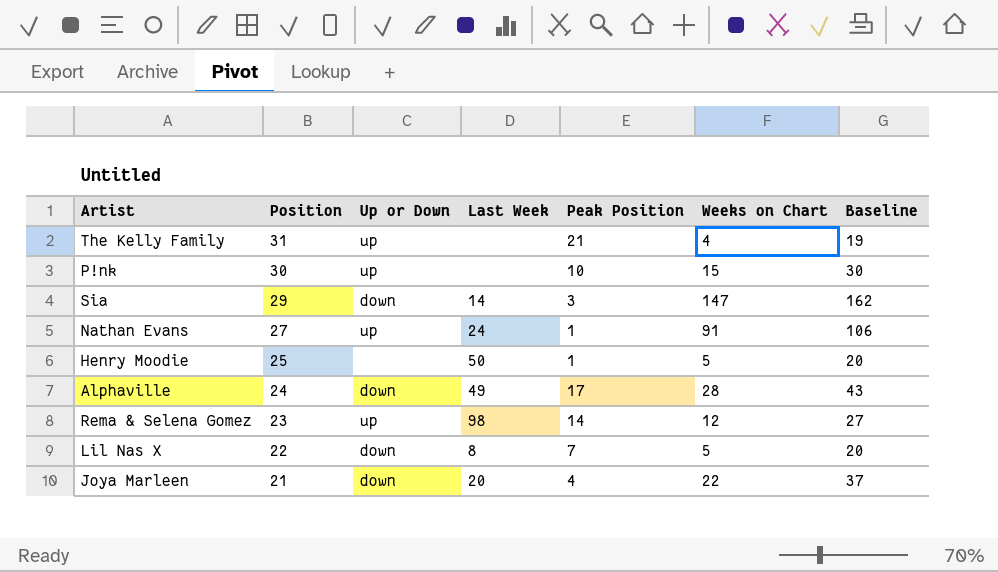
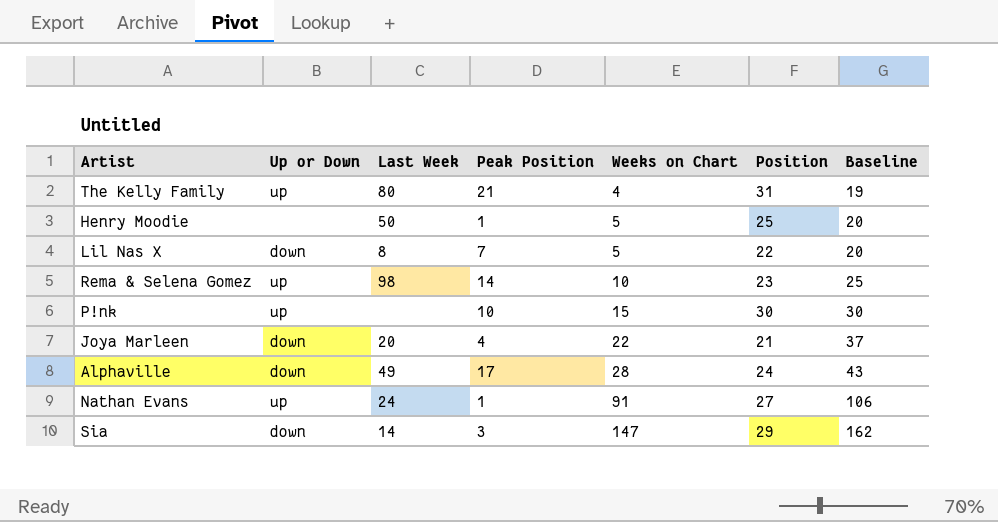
row order: Position descending -> Weeks on Chart ascending
column Position | position: 2 -> 6
The Kelly Family | Last Week: none -> 80
Rema & Selena Gomez | Weeks on Chart: 12 -> 10
Rema & Selena Gomez | Baseline: 27 -> 25

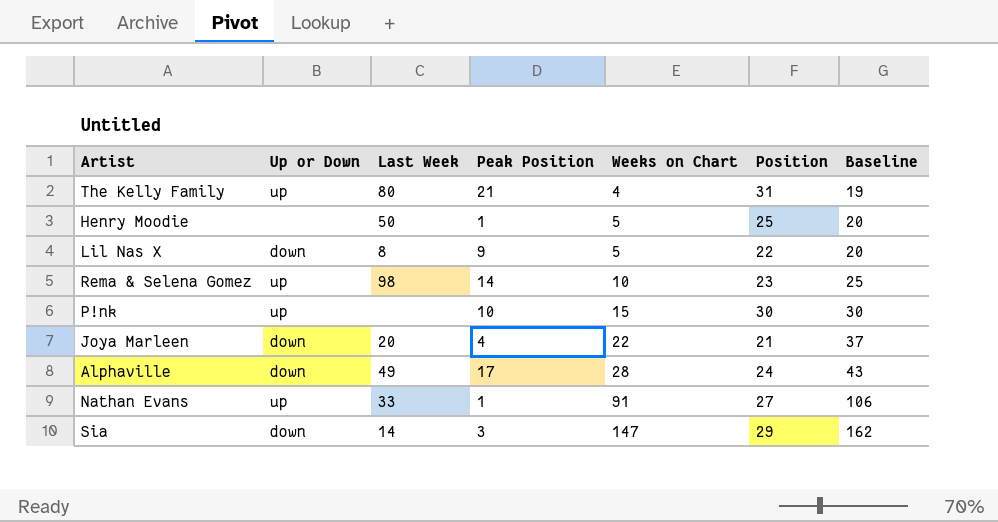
Lil Nas X | Peak Position: 7 -> 9
Nathan Evans | Last Week: 24 -> 33

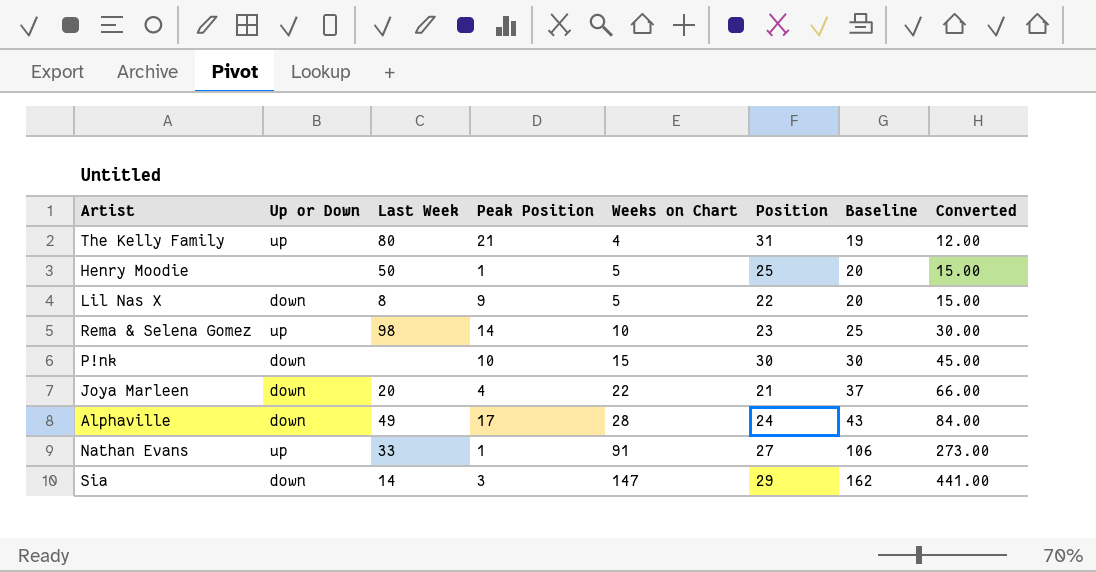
column Converted | formula: none -> [Weeks on Chart] * 3
P!nk | Up or Down: up -> down

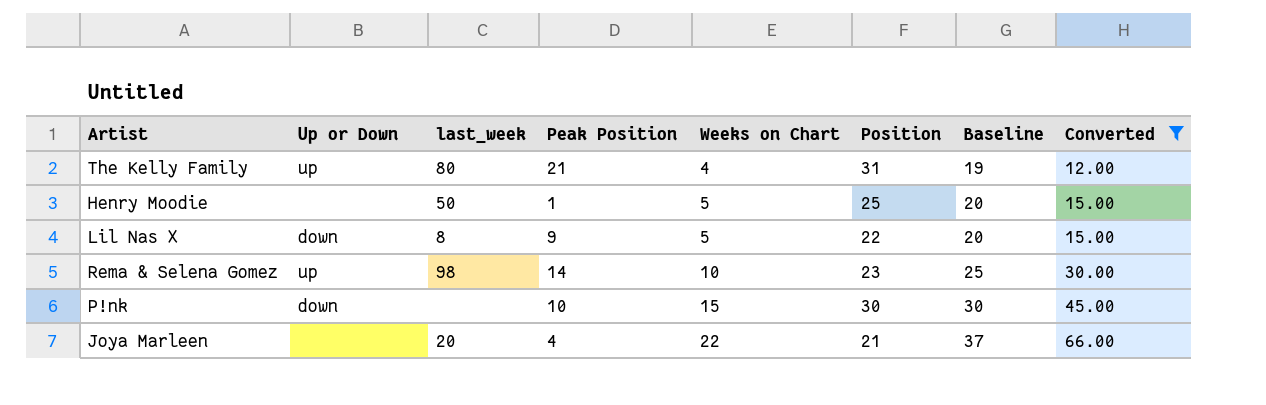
filter: none -> Converted <= 66.00
column name: Last Week -> last_week
Joya Marleen | Up or Down: down -> none

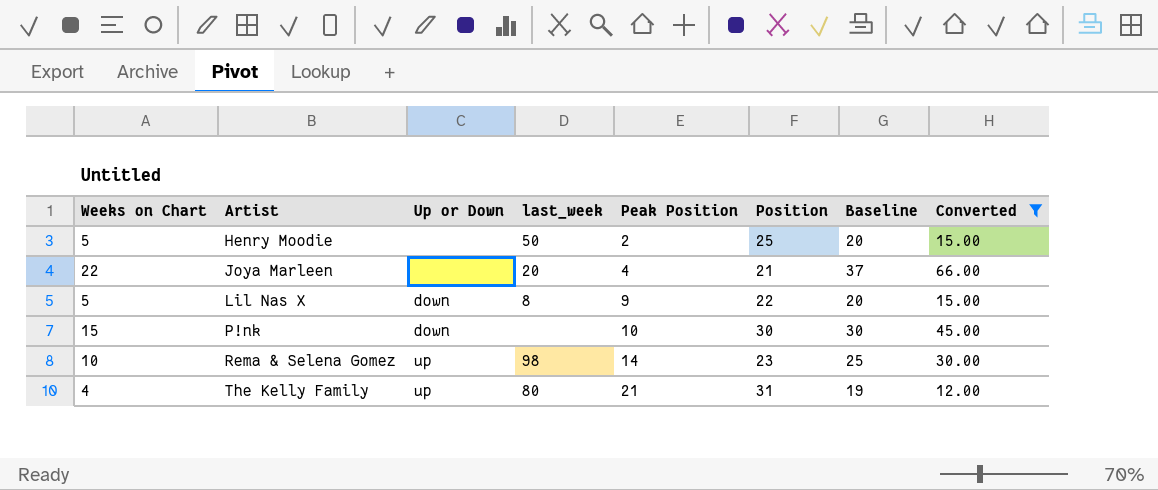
row order: Weeks on Chart ascending -> Artist ascending
column Weeks on Chart | position: 5 -> 1
Henry Moodie | Peak Position: 1 -> 2

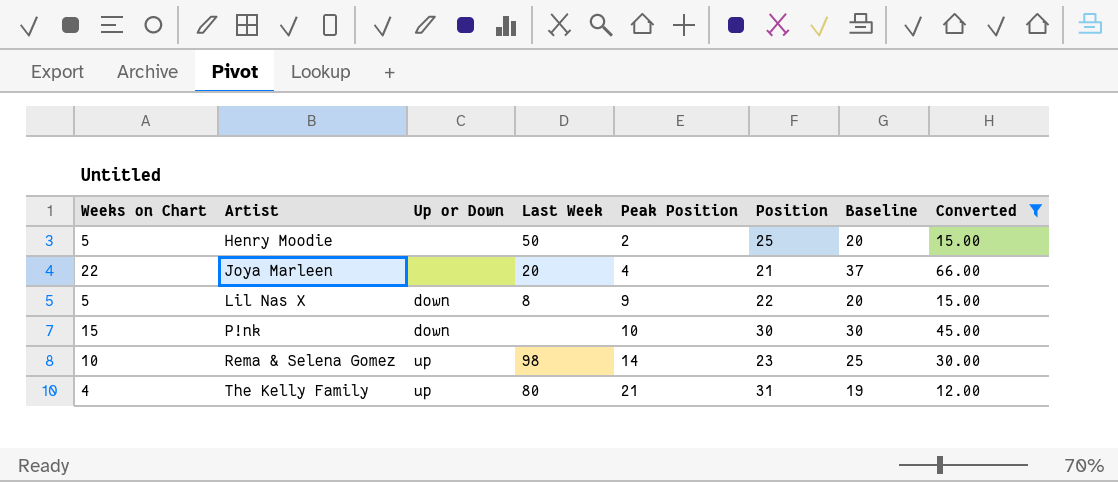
column name: last_week -> Last Week

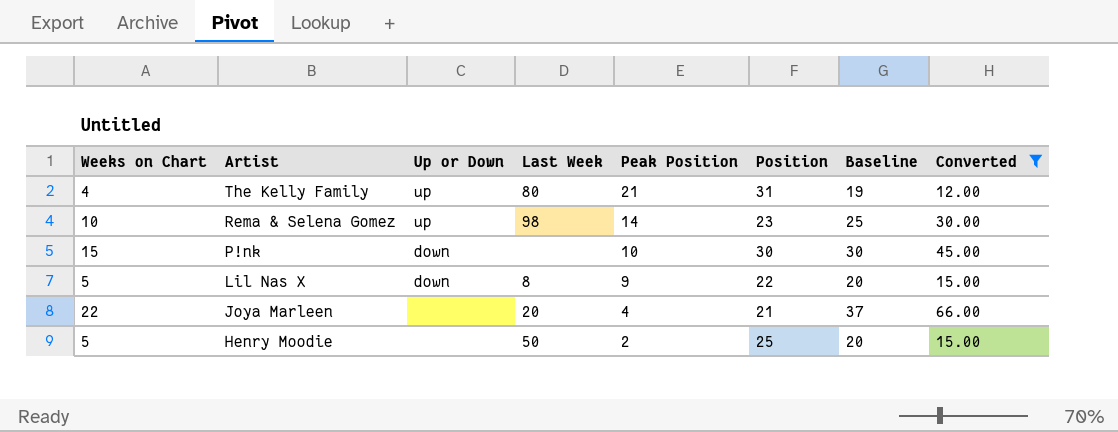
row order: Artist ascending -> Artist descending

